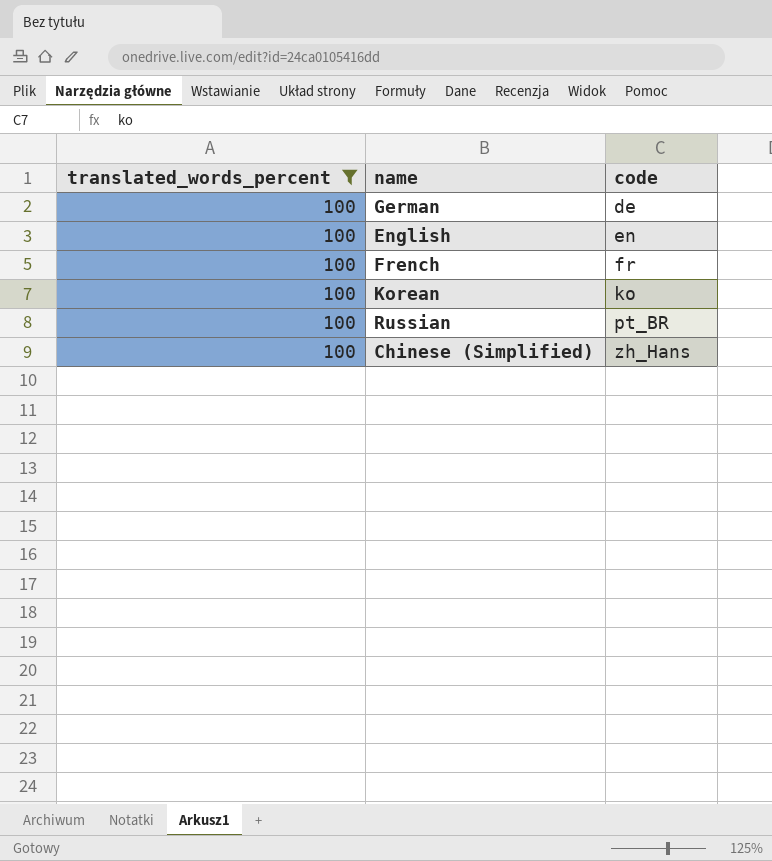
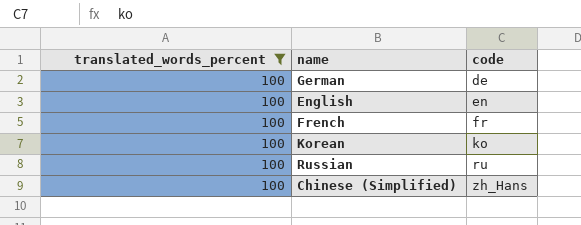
Russian | code: pt_BR -> ru

